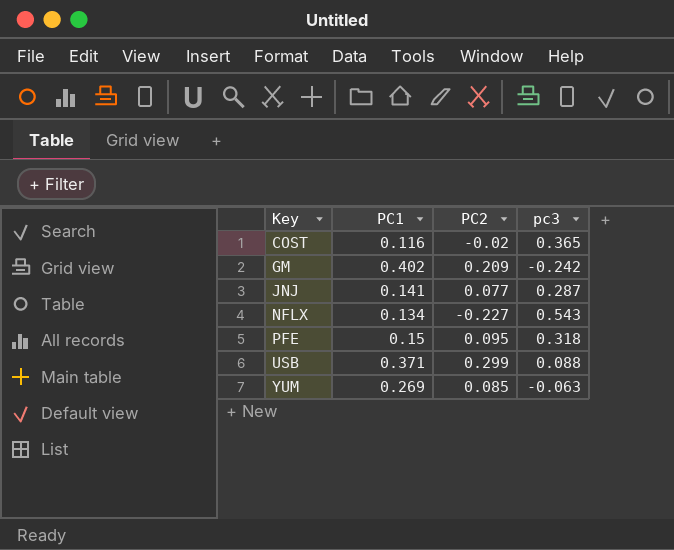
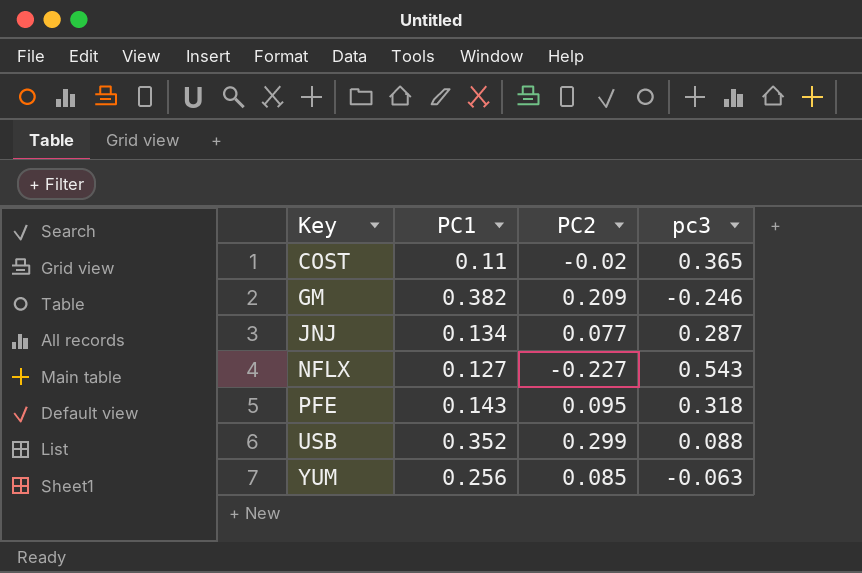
COST | PC1: 0.116 -> 0.11
GM | PC1: 0.402 -> 0.382
GM | pc3: -0.242 -> -0.246
JNJ | PC1: 0.141 -> 0.134
NFLX | PC1: 0.134 -> 0.127
PFE | PC1: 0.15 -> 0.143
USB | PC1: 0.371 -> 0.352
YUM | PC1: 0.269 -> 0.256

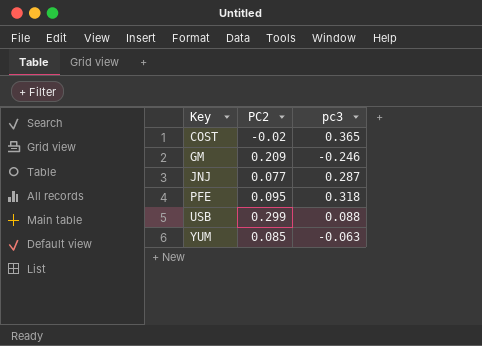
column PC1 | position: 2 -> none
row NFLX: 0.127 | -0.227 | 0.543 -> none

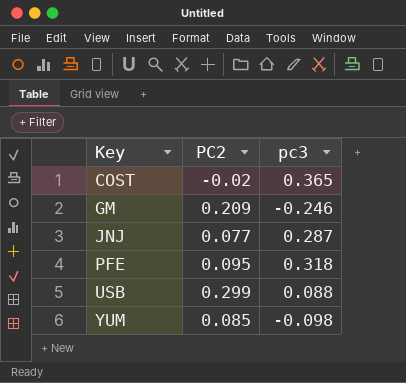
YUM | pc3: -0.063 -> -0.098

